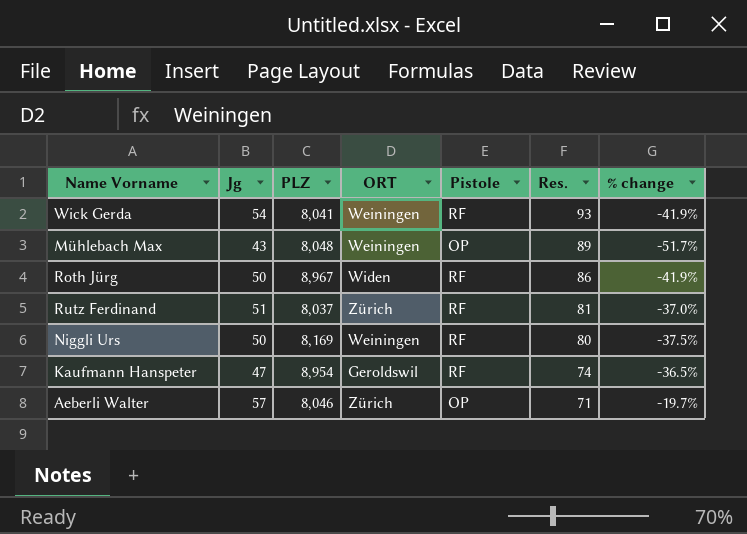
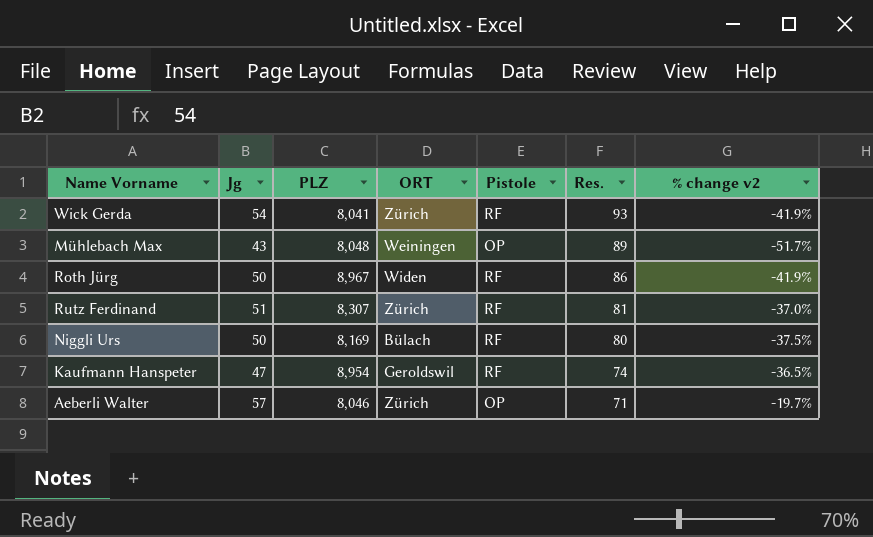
column name: % change -> % change v2
Wick Gerda | ORT: Weiningen -> Zürich
Rutz Ferdinand | PLZ: 8,037 -> 8,307
Niggli Urs | ORT: Weiningen -> Bülach

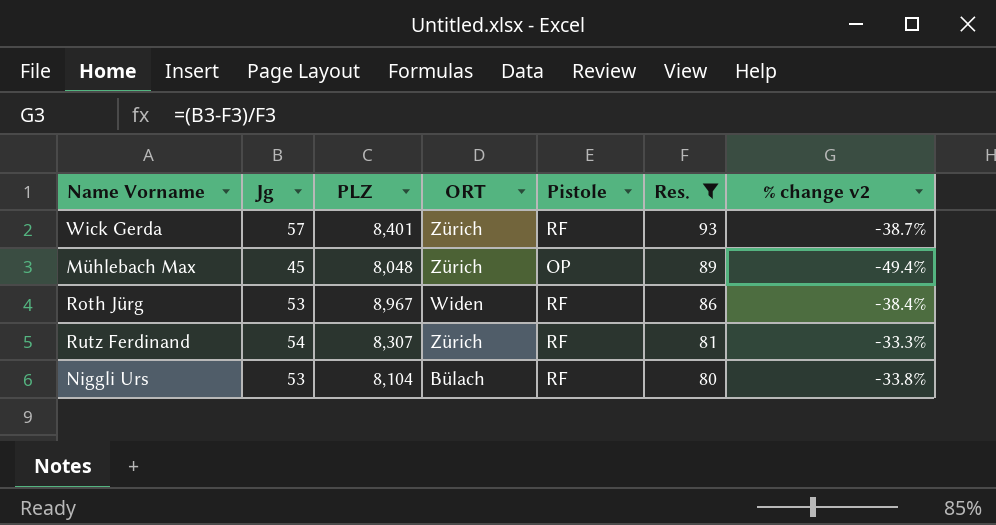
filter: none -> Res. >= 80
Wick Gerda | Jg: 54 -> 57
Wick Gerda | PLZ: 8,041 -> 8,401
Wick Gerda | % change v2: -41.9% -> -38.7%
Mühlebach Max | Jg: 43 -> 45
Mühlebach Max | ORT: Weiningen -> Zürich
Mühlebach Max | % change v2: -51.7% -> -49.4%
Roth Jürg | Jg: 50 -> 53
Roth Jürg | % change v2: -41.9% -> -38.4%
Rutz Ferdinand | Jg: 51 -> 54
Rutz Ferdinand | % change v2: -37.0% -> -33.3%
Niggli Urs | Jg: 50 -> 53
Niggli Urs | PLZ: 8,169 -> 8,104
Niggli Urs | % change v2: -37.5% -> -33.8%

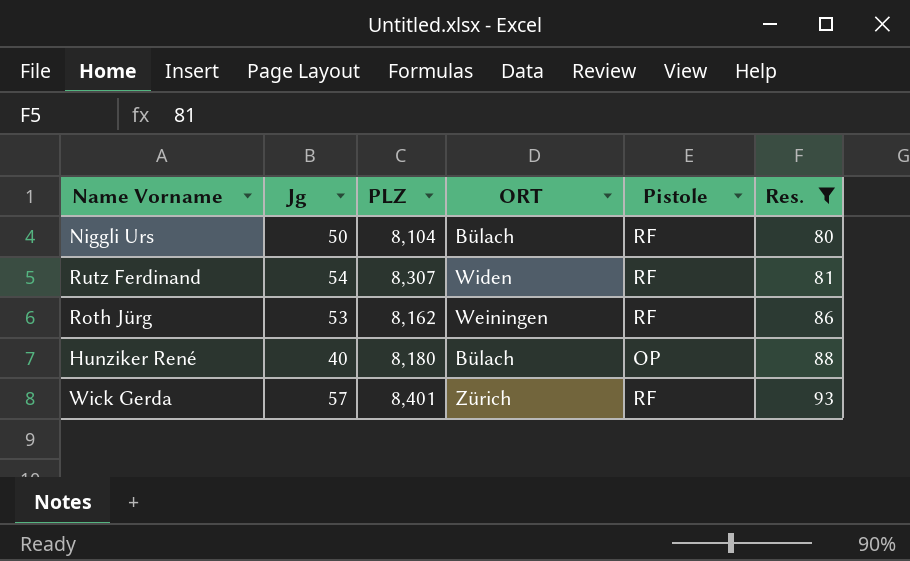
row order: Res. descending -> Res. ascending
column % change v2 | formula: ([Jg] - [Res.]) / [Res.] -> none
row Mühlebach Max: 45 | 8,048 | Zürich | OP | 89 | -49.4% -> none
Niggli Urs | Jg: 53 -> 50
Rutz Ferdinand | ORT: Zürich -> Widen
Roth Jürg | PLZ: 8,967 -> 8,162
Roth Jürg | ORT: Widen -> Weiningen
row Hunziker René: none -> 40 | 8,180 | Bülach | OP | 88

